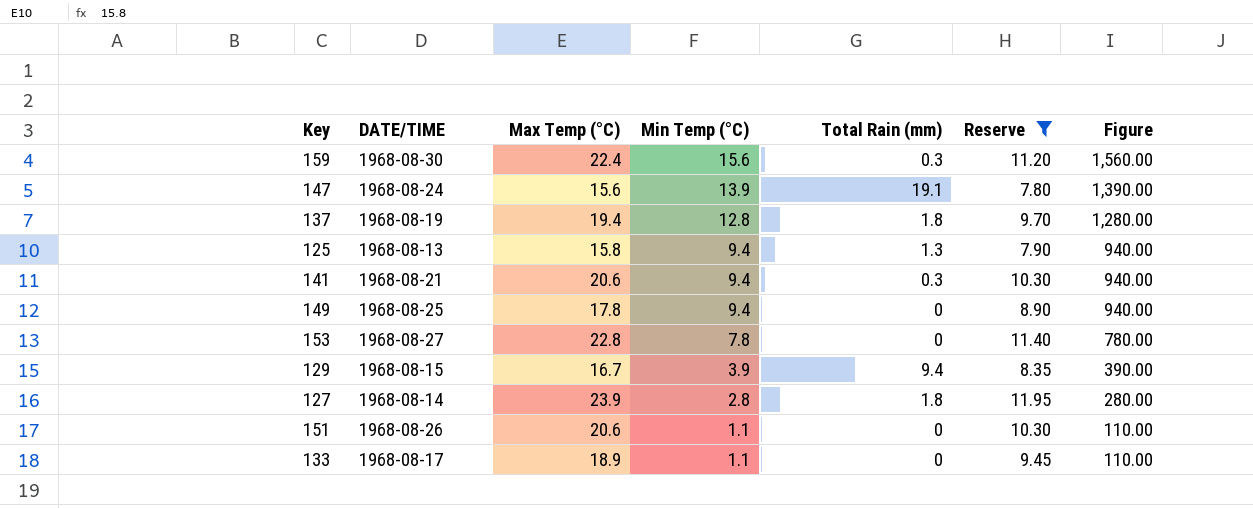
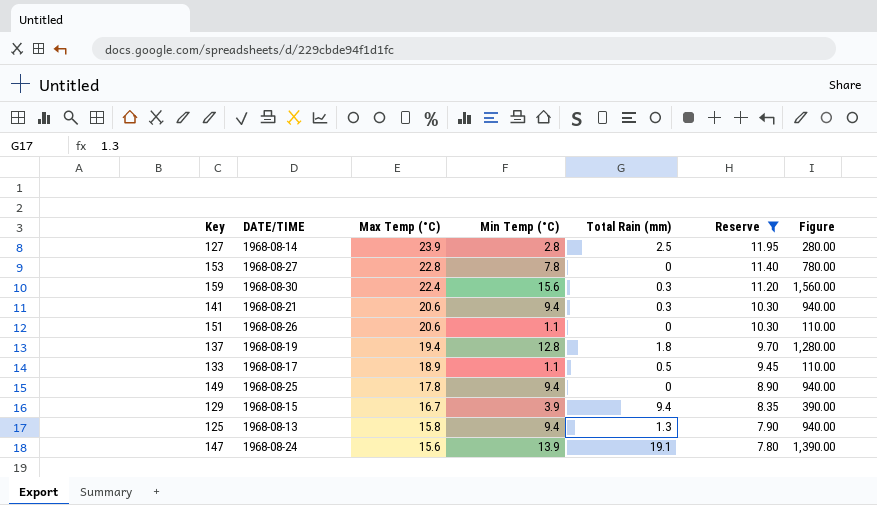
row order: Min Temp (°C) descending -> Max Temp (°C) descending
127 | Total Rain (mm): 1.8 -> 2.5
133 | Total Rain (mm): 0 -> 0.5

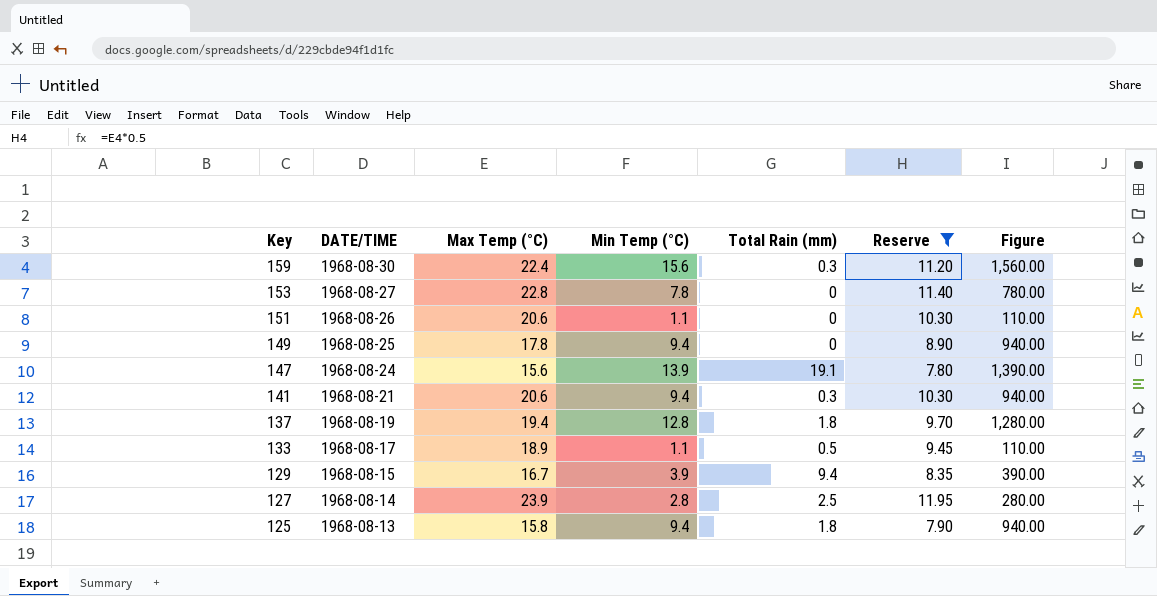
row order: Max Temp (°C) descending -> Key descending
125 | Total Rain (mm): 1.3 -> 1.8

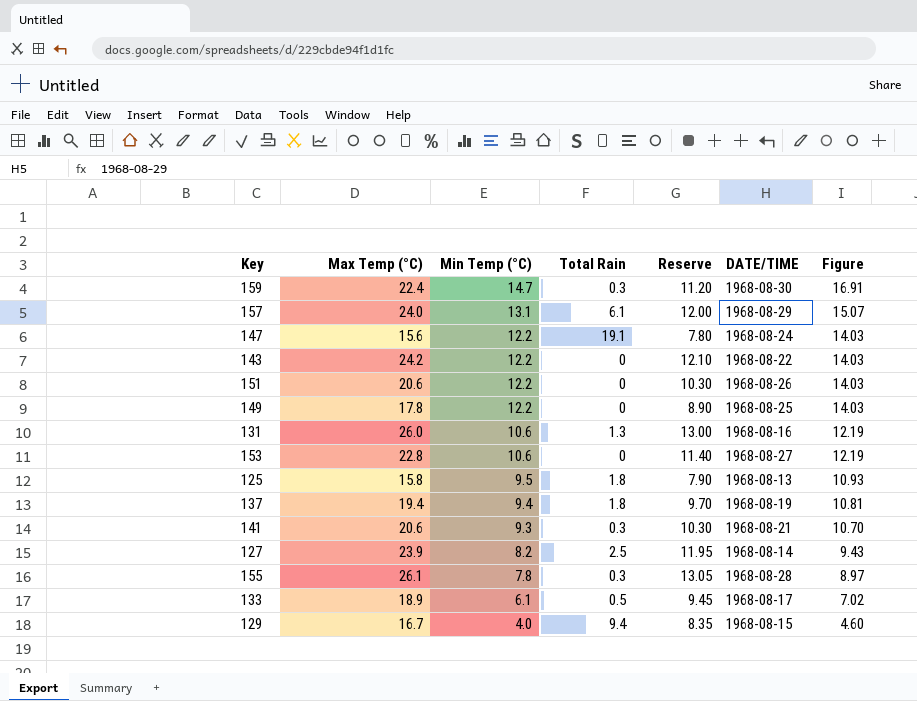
filter: Reserve <= 11.95 -> none
row order: Key descending -> Min Temp (°C) descending
column name: Total Rain (mm) -> Total Rain
column DATE/TIME | position: 2 -> 6
column Figure | formula: [Min Temp (°C)] * 100 -> [Min Temp (°C)] * 1.15
159 | Min Temp (°C): 15.6 -> 14.7
147 | Min Temp (°C): 13.9 -> 12.2
151 | Min Temp (°C): 1.1 -> 12.2
149 | Min Temp (°C): 9.4 -> 12.2
153 | Min Temp (°C): 7.8 -> 10.6
125 | Min Temp (°C): 9.4 -> 9.5
137 | Min Temp (°C): 12.8 -> 9.4
141 | Min Temp (°C): 9.4 -> 9.3
127 | Min Temp (°C): 2.8 -> 8.2
133 | Min Temp (°C): 1.1 -> 6.1
129 | Min Temp (°C): 3.9 -> 4.0

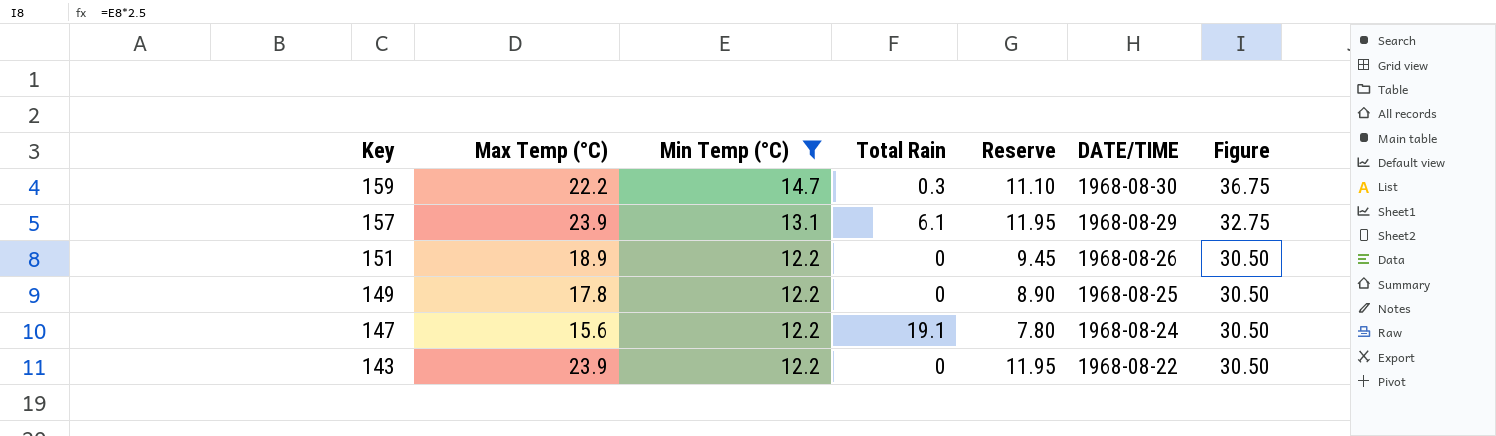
filter: none -> Min Temp (°C) >= 12.2
row order: Min Temp (°C) descending -> Key descending
column Figure | formula: [Min Temp (°C)] * 1.15 -> [Min Temp (°C)] * 2.5
159 | Max Temp (°C): 22.4 -> 22.2
159 | Reserve: 11.20 -> 11.10
157 | Max Temp (°C): 24.0 -> 23.9
157 | Reserve: 12.00 -> 11.95
151 | Max Temp (°C): 20.6 -> 18.9
151 | Reserve: 10.30 -> 9.45
143 | Max Temp (°C): 24.2 -> 23.9
143 | Reserve: 12.10 -> 11.95

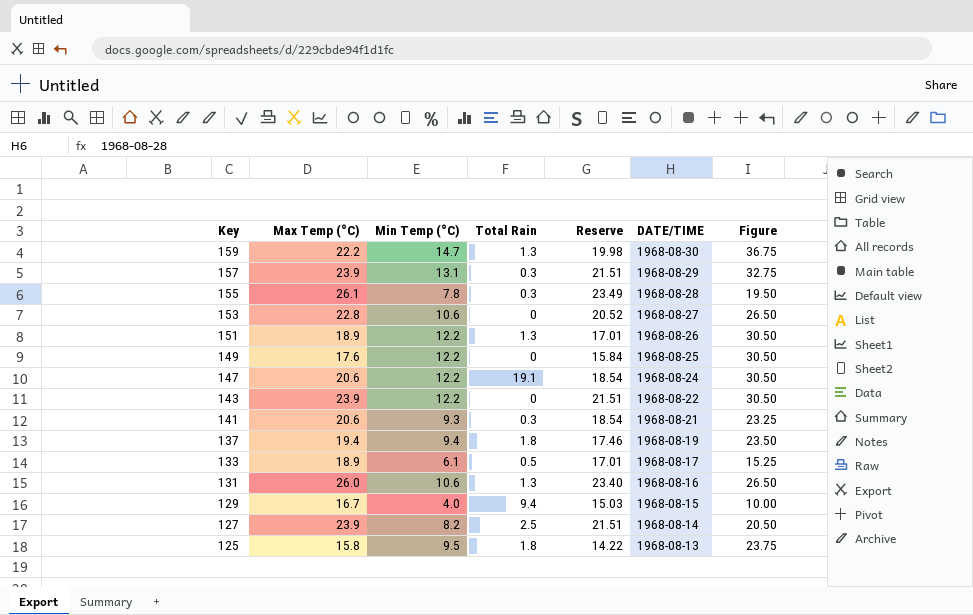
filter: Min Temp (°C) >= 12.2 -> none
column Reserve | formula: [Max Temp (°C)] * 0.5 -> [Max Temp (°C)] * 0.9
159 | Total Rain: 0.3 -> 1.3
157 | Total Rain: 6.1 -> 0.3
151 | Total Rain: 0 -> 1.3
149 | Max Temp (°C): 17.8 -> 17.6
147 | Max Temp (°C): 15.6 -> 20.6

